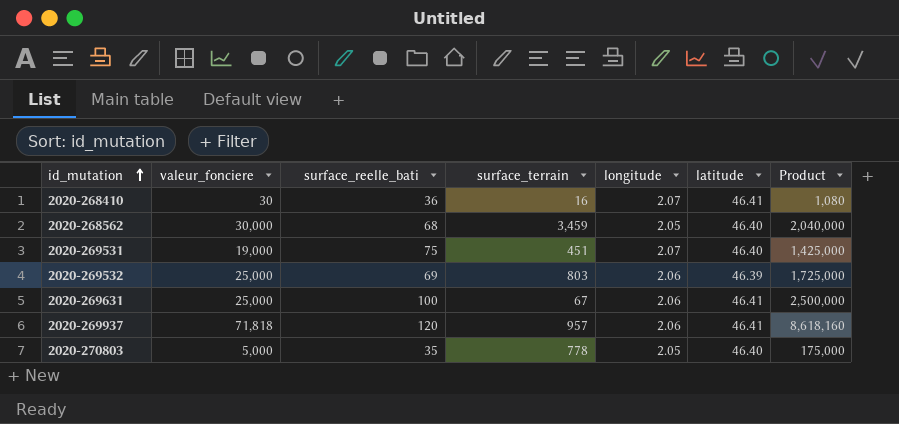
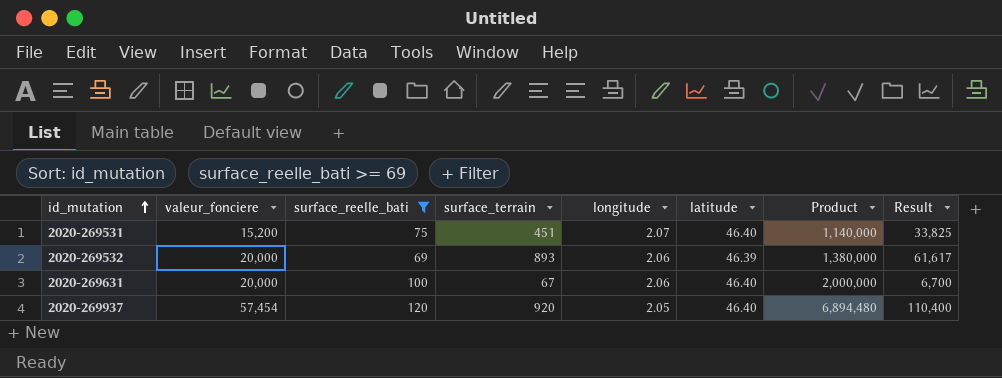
filter: none -> surface_reelle_bati >= 69
column Result | formula: none -> [surface_reelle_bati] * [surface_terrain]
2020-269531 | valeur_fonciere: 19,000 -> 15,200
2020-269531 | Product: 1,425,000 -> 1,140,000
2020-269532 | valeur_fonciere: 25,000 -> 20,000
2020-269532 | surface_terrain: 803 -> 893
2020-269532 | Product: 1,725,000 -> 1,380,000
2020-269631 | valeur_fonciere: 25,000 -> 20,000
2020-269631 | latitude: 46.41 -> 46.40
2020-269631 | Product: 2,500,000 -> 2,000,000
2020-269937 | valeur_fonciere: 71,818 -> 57,454
2020-269937 | surface_terrain: 957 -> 920
2020-269937 | longitude: 2.06 -> 2.05
2020-269937 | latitude: 46.41 -> 46.40
2020-269937 | Product: 8,618,160 -> 6,894,480

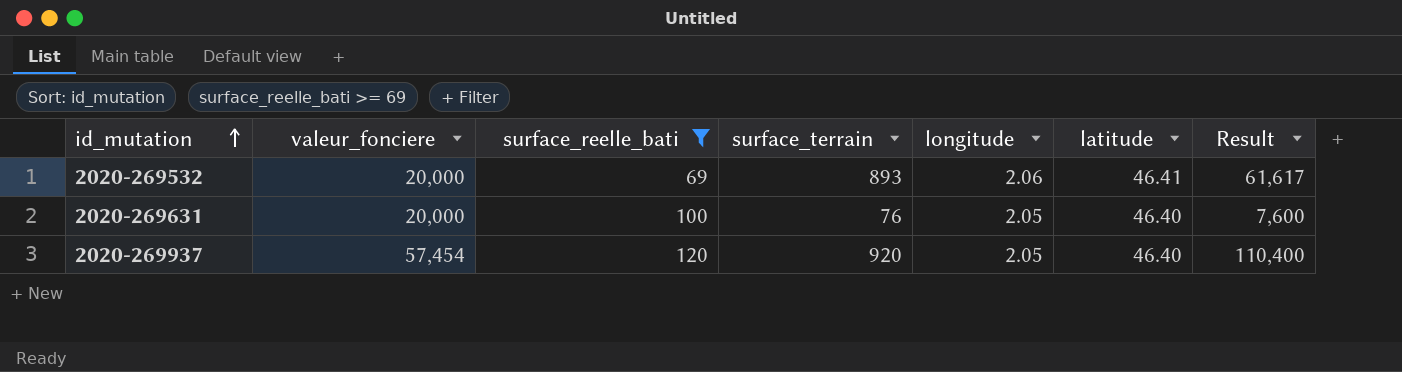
column Product | formula: [valeur_fonciere] * [surface_reelle_bati] -> none
row 2020-269531: 15,200 | 75 | 451 | 2.07 | 46.40 | 1,140,000 | 33,825 -> none
2020-269532 | latitude: 46.39 -> 46.41
2020-269631 | surface_terrain: 67 -> 76
2020-269631 | longitude: 2.06 -> 2.05
2020-269631 | Result: 6,700 -> 7,600

